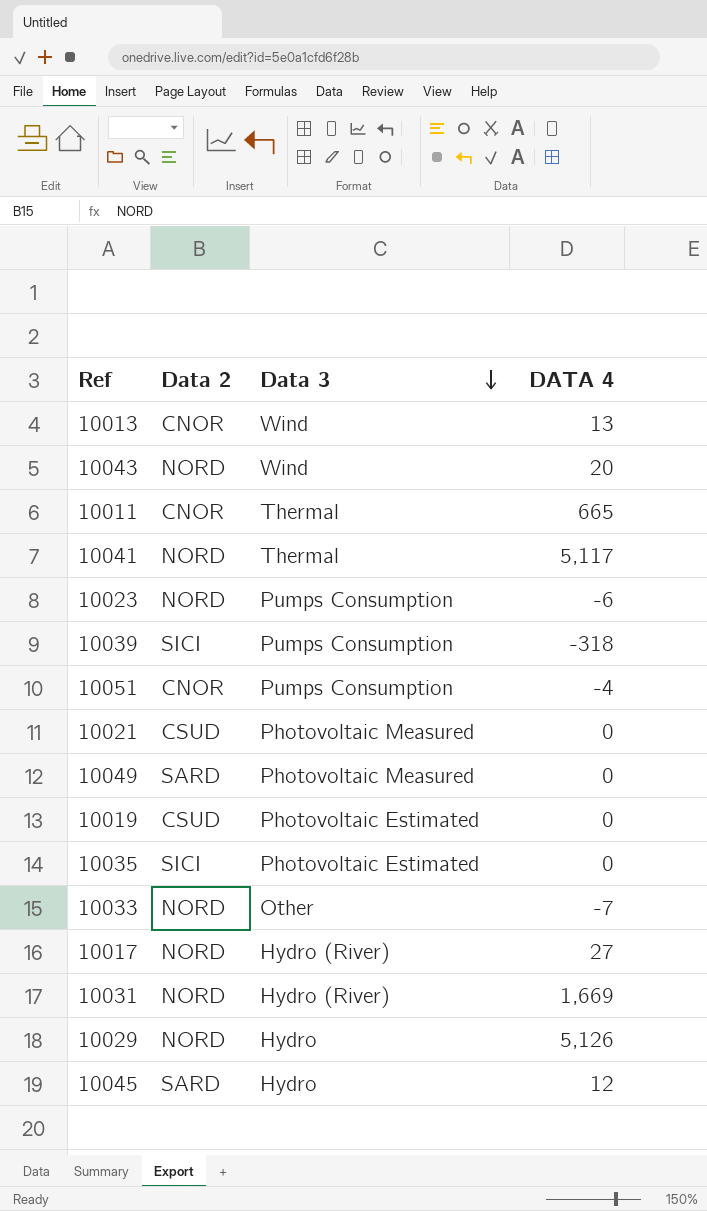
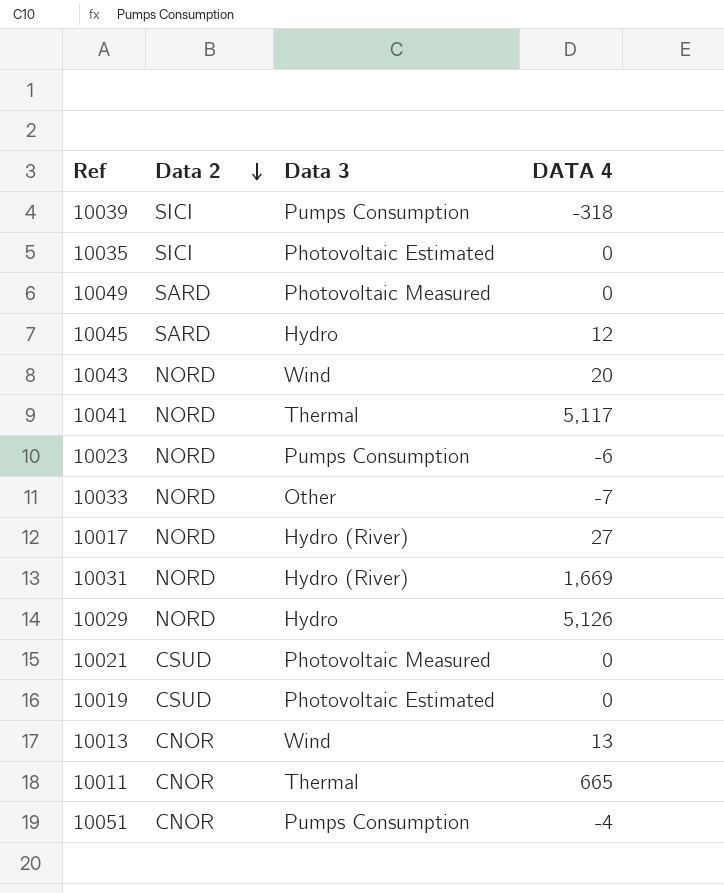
row order: Data 3 descending -> Data 2 descending

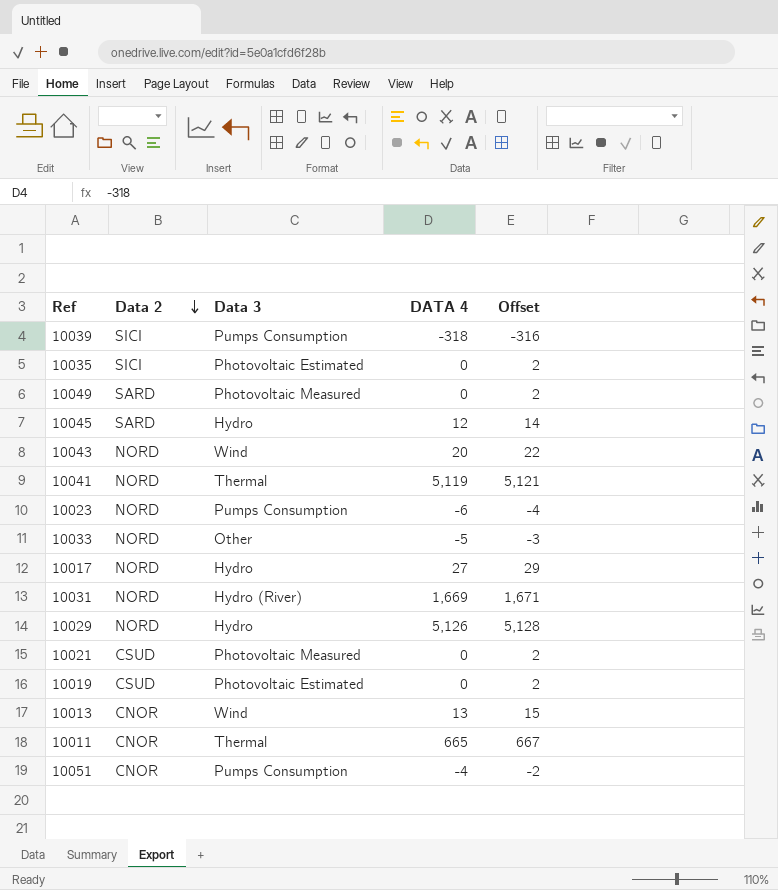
column Offset | formula: none -> [DATA 4] + 2
10041 | DATA 4: 5,117 -> 5,119
10033 | DATA 4: -7 -> -5
10017 | Data 3: Hydro (River) -> Hydro

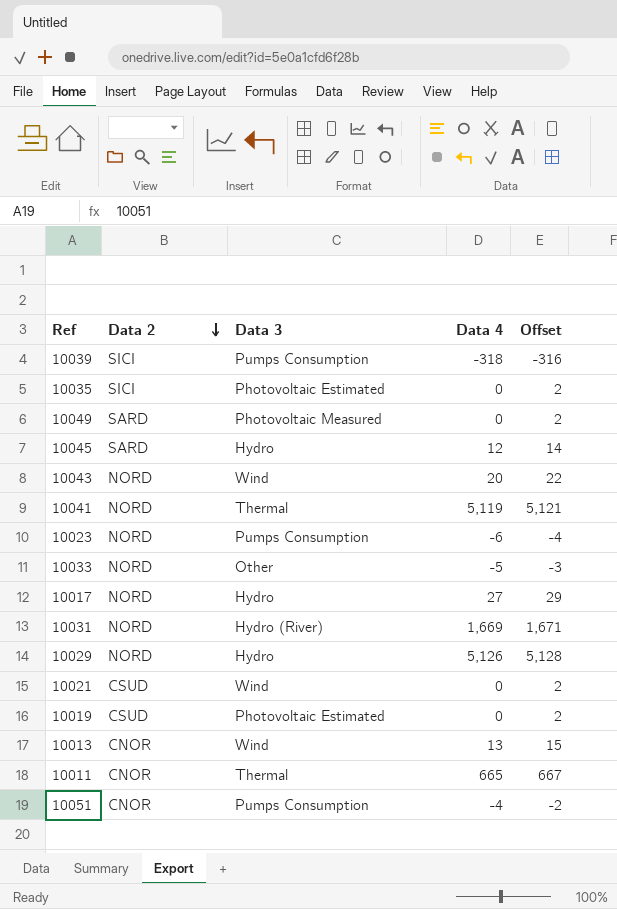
column name: DATA 4 -> Data 4
10021 | Data 3: Photovoltaic Measured -> Wind

